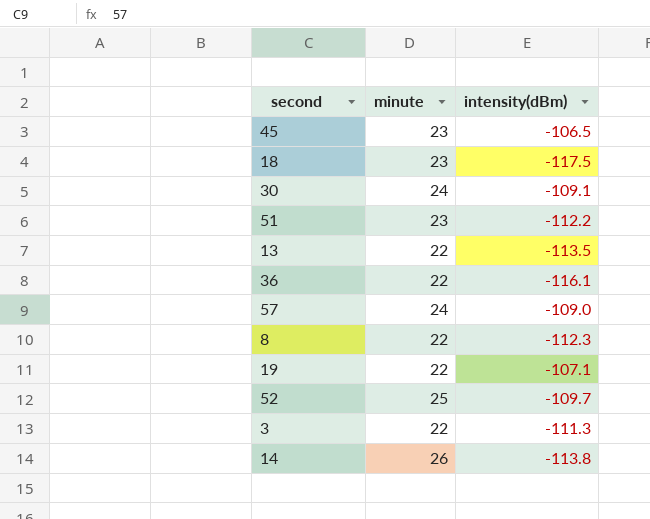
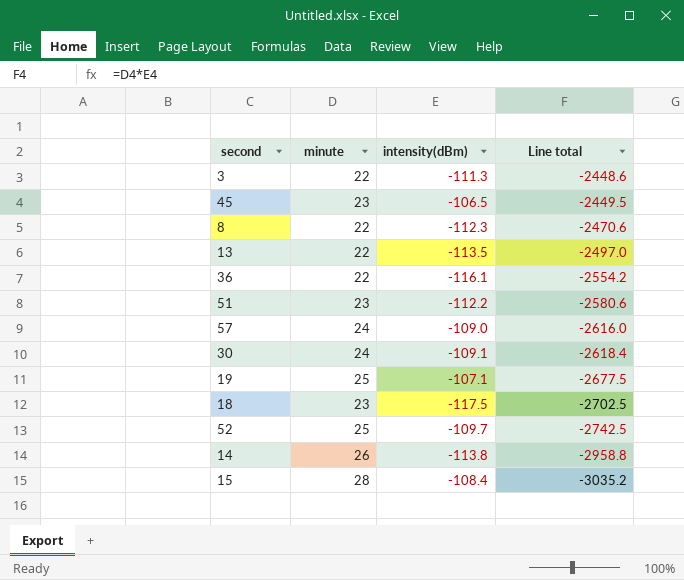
row order: none -> Line total descending
column Line total | formula: none -> [minute] * [intensity(dBm)]
19 | minute: 22 -> 25
row 15: none -> 28 | -108.4 | -3035.2

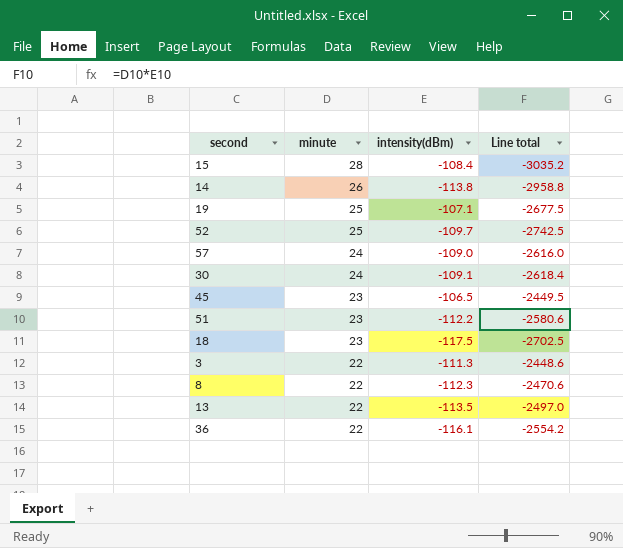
row order: Line total descending -> minute descending

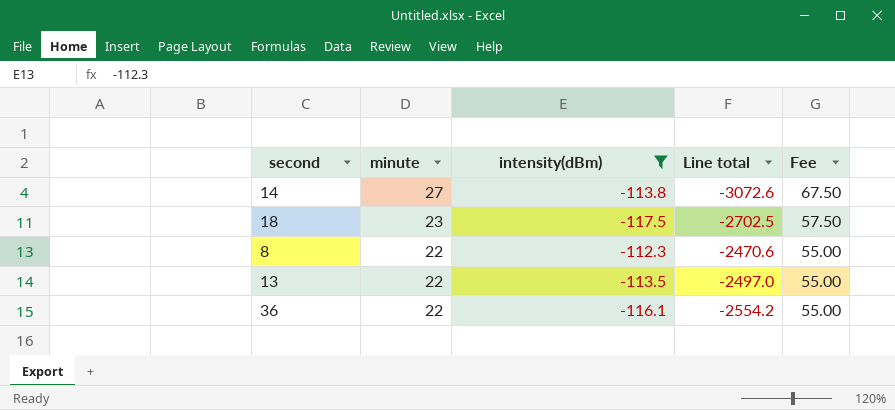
filter: none -> intensity(dBm) <= -112.3
column Fee | formula: none -> [minute] * 2.5
14 | minute: 26 -> 27
14 | Line total: -2958.8 -> -3072.6

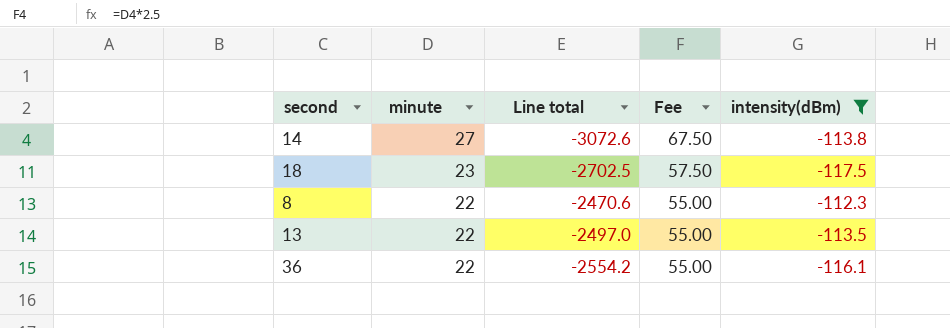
column intensity(dBm) | position: 3 -> 5

